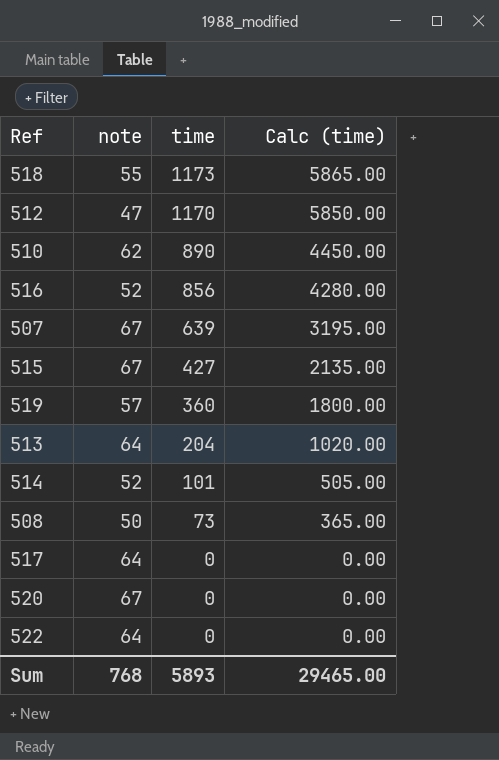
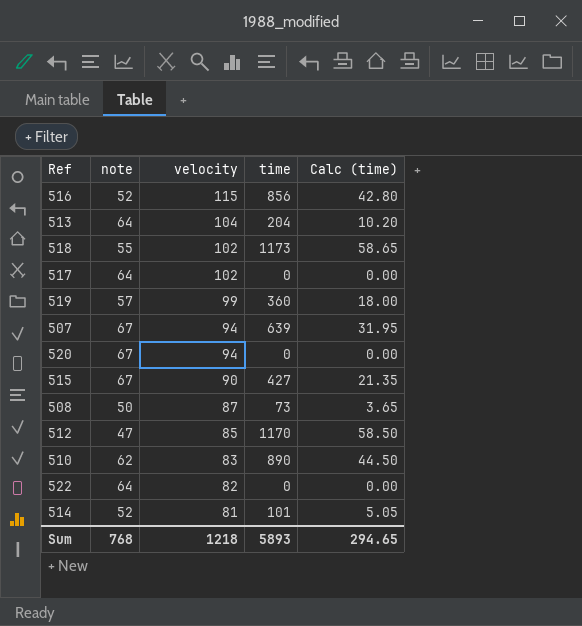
row order: time descending -> velocity descending
column velocity | position: none -> 3
column Calc (time) | formula: [time] * 5 -> [time] * 0.05
Sum | Calc (time): 29465.00 -> 294.65

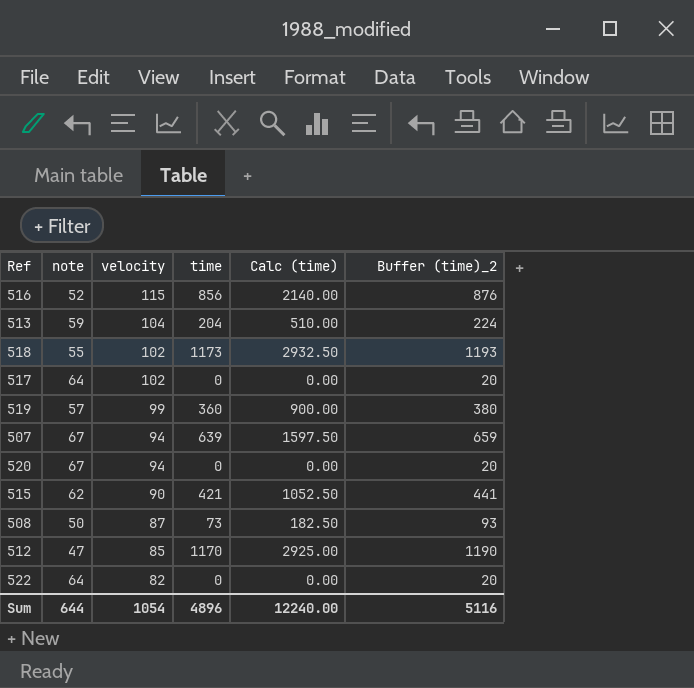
column Calc (time) | formula: [time] * 0.05 -> [time] * 2.5
column Buffer (time)_2 | formula: none -> [time] + 20
row 510: 62 | 83 | 890 | 44.50 -> none
row 514: 52 | 81 | 101 | 5.05 -> none
513 | note: 64 -> 59
515 | note: 67 -> 62
515 | time: 427 -> 421
Sum | note: 768 -> 644
Sum | velocity: 1218 -> 1054
Sum | time: 5893 -> 4896
Sum | Calc (time): 294.65 -> 12240.00

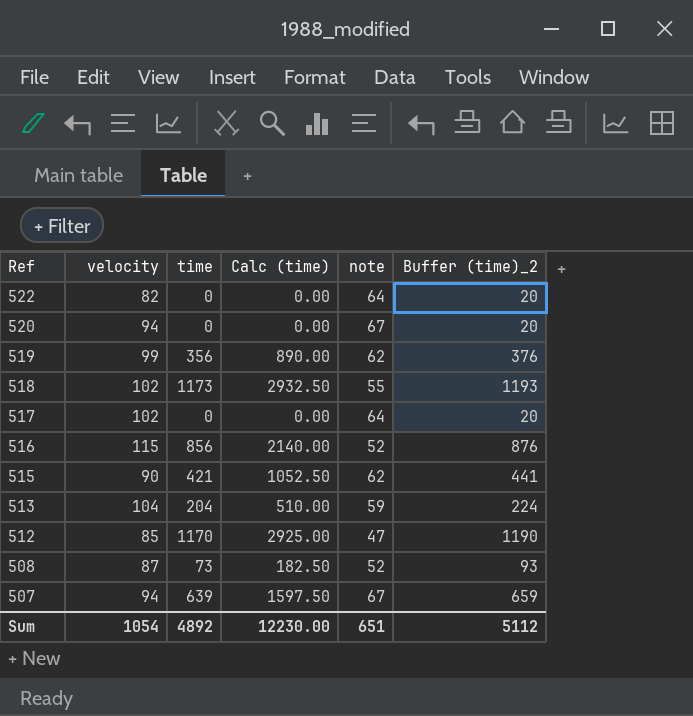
row order: velocity descending -> Ref descending
column note | position: 2 -> 5
519 | time: 360 -> 356
519 | Calc (time): 900.00 -> 890.00
519 | note: 57 -> 62
519 | Buffer (time)_2: 380 -> 376
508 | note: 50 -> 52
Sum | time: 4896 -> 4892
Sum | Calc (time): 12240.00 -> 12230.00
Sum | note: 644 -> 651
Sum | Buffer (time)_2: 5116 -> 5112

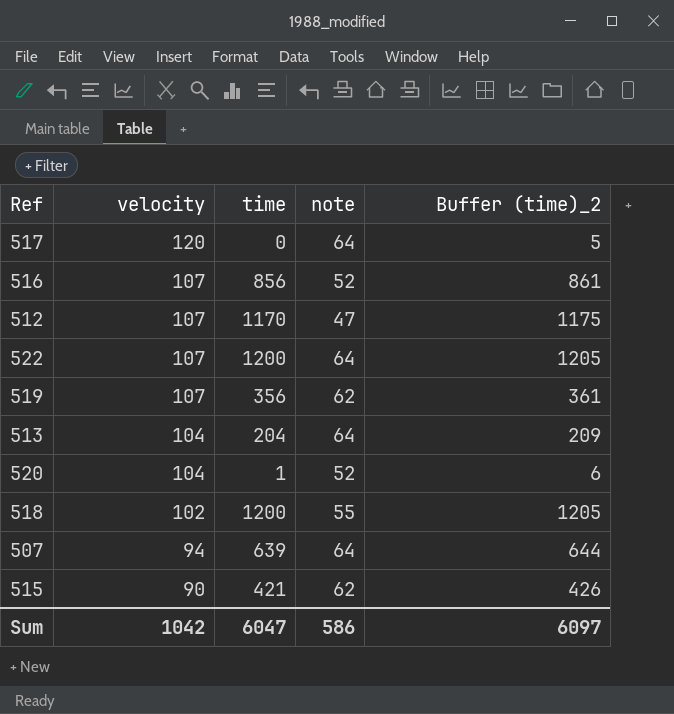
row order: Ref descending -> velocity descending
column Calc (time) | formula: [time] * 2.5 -> none
column Buffer (time)_2 | formula: [time] + 20 -> [time] + 5
row 508: 87 | 73 | 182.50 | 52 | 93 -> none
517 | velocity: 102 -> 120
516 | velocity: 115 -> 107
512 | velocity: 85 -> 107
522 | velocity: 82 -> 107
522 | time: 0 -> 1200
519 | velocity: 99 -> 107
513 | note: 59 -> 64
520 | velocity: 94 -> 104
520 | time: 0 -> 1
520 | note: 67 -> 52
518 | time: 1173 -> 1200
507 | note: 67 -> 64
Sum | velocity: 1054 -> 1042
Sum | time: 4892 -> 6047
Sum | note: 651 -> 586
Sum | Buffer (time)_2: 5112 -> 6097

